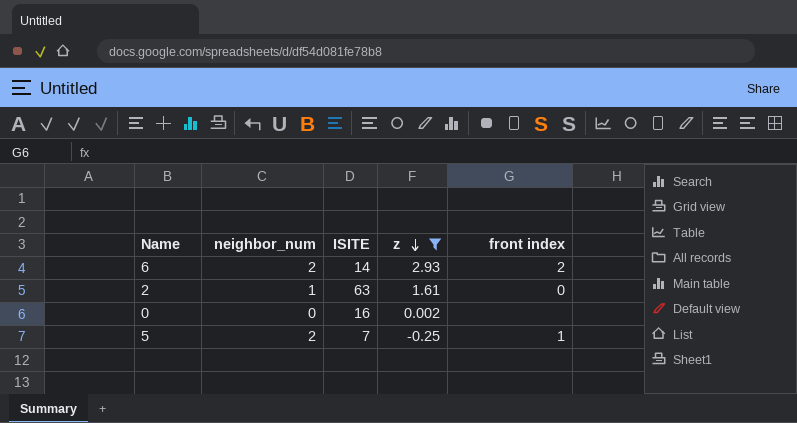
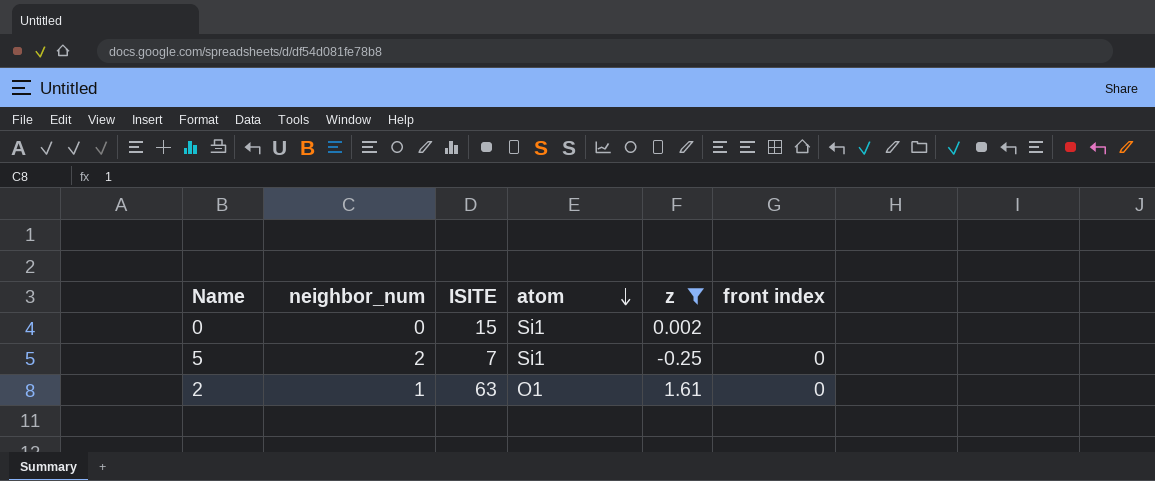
row order: z descending -> atom descending
column atom | position: none -> 4
row 6: 2 | 14 | 2.93 | 2 -> none
0 | ISITE: 16 -> 15
5 | front index: 1 -> 0

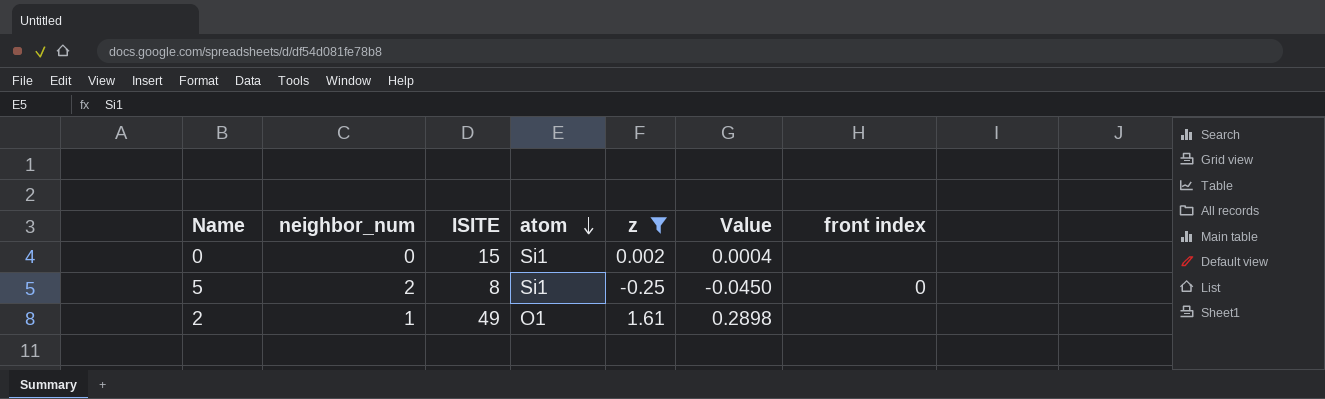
column Value | formula: none -> [z] * 0.18
5 | ISITE: 7 -> 8
2 | ISITE: 63 -> 49
2 | front index: 0 -> none

